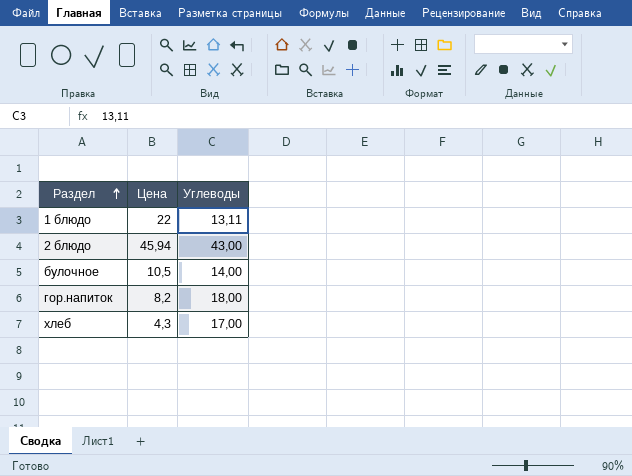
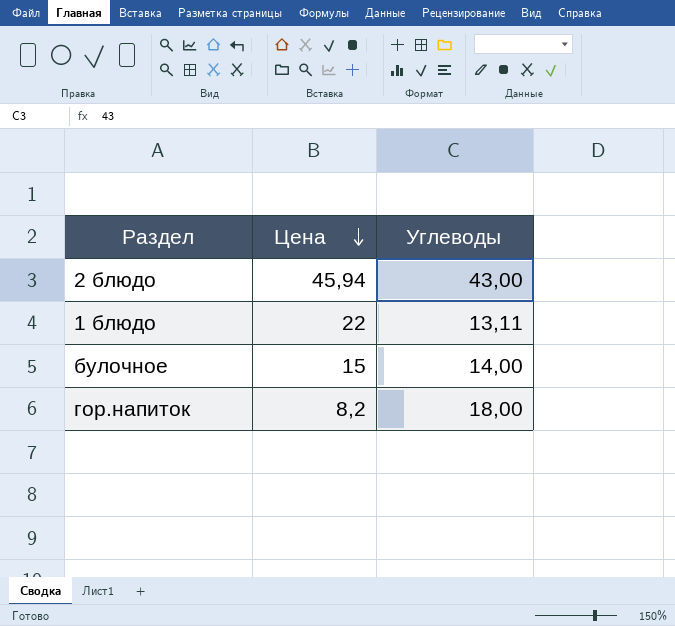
row order: Раздел ascending -> Цена descending
row хлеб: 4,3 | 17,00 -> none
булочное | Цена: 10,5 -> 15

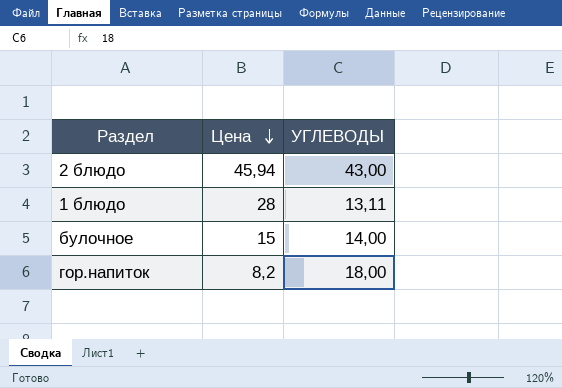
column name: Углеводы -> УГЛЕВОДЫ
1 блюдо | Цена: 22 -> 28

